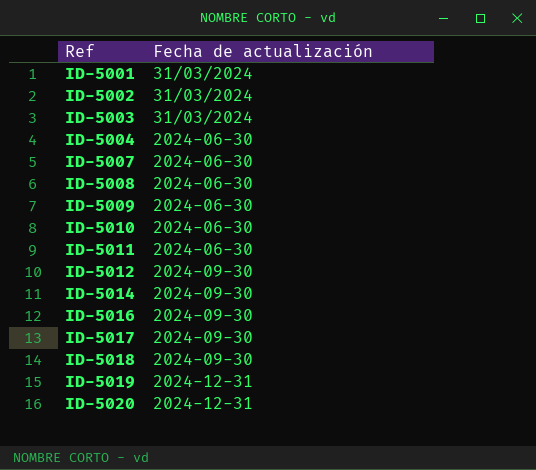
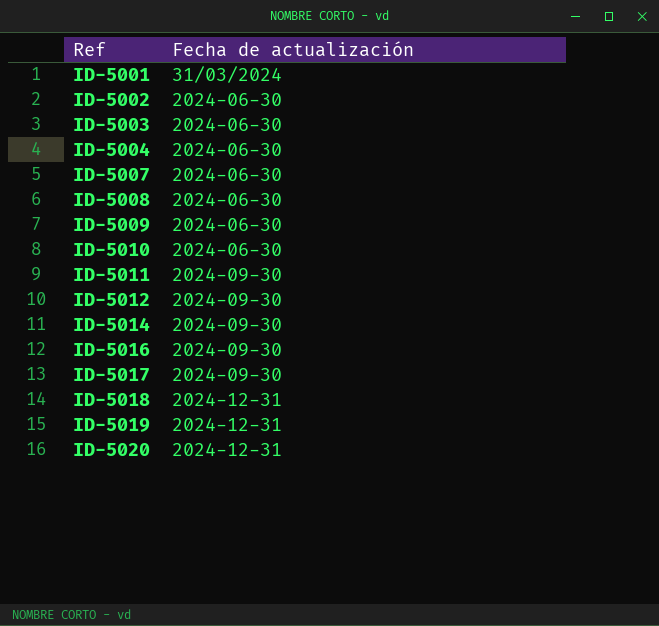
ID-5002 | Fecha de actualización: 31/03/2024 -> 2024-06-30
ID-5003 | Fecha de actualización: 31/03/2024 -> 2024-06-30
ID-5011 | Fecha de actualización: 2024-06-30 -> 2024-09-30
ID-5018 | Fecha de actualización: 2024-09-30 -> 2024-12-31

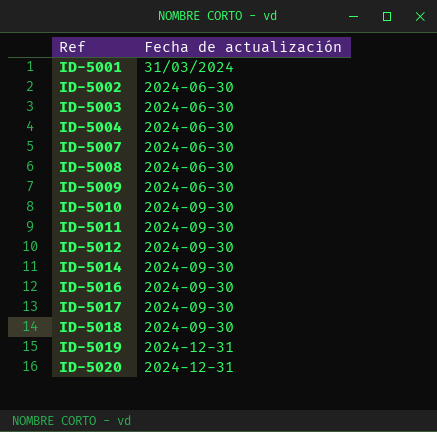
ID-5010 | Fecha de actualización: 2024-06-30 -> 2024-09-30
ID-5018 | Fecha de actualización: 2024-12-31 -> 2024-09-30

